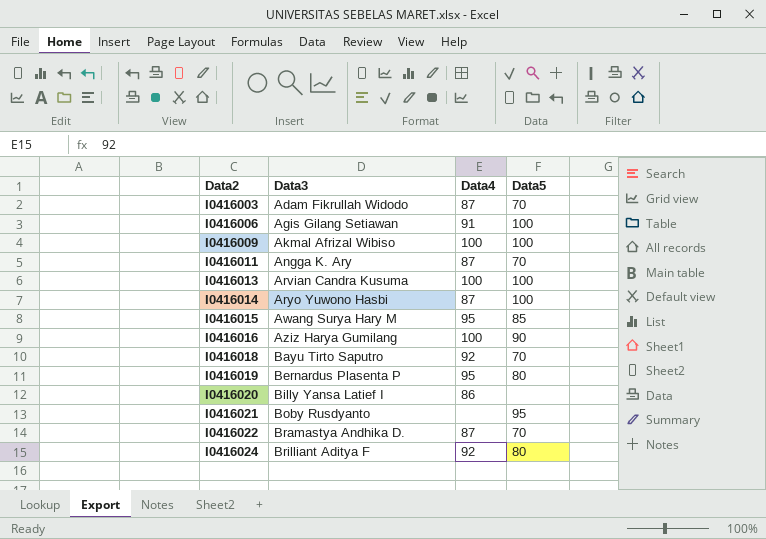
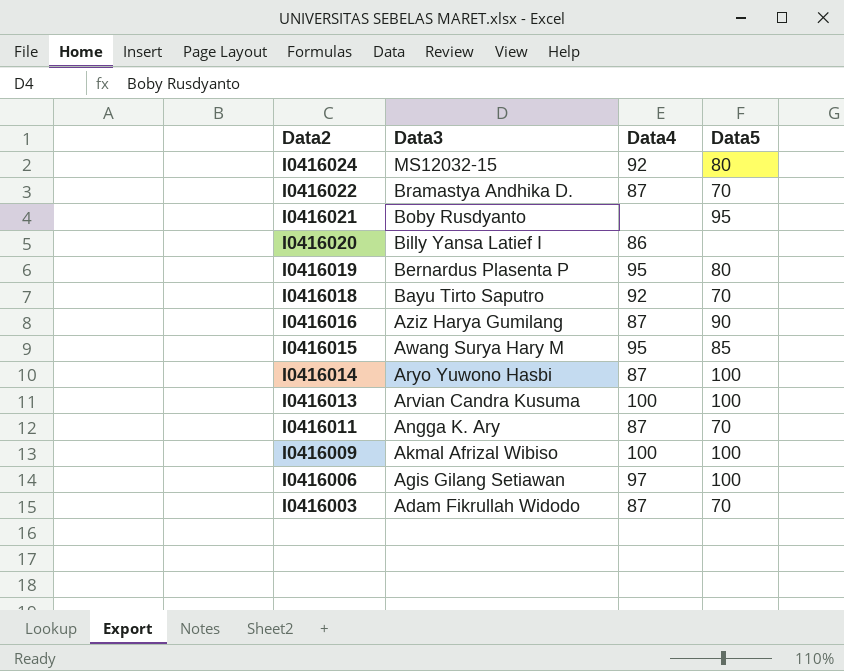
row order: Data2 ascending -> Data2 descending
I0416024 | Data3: Brilliant Aditya F -> MS12032-15
I0416016 | Data4: 100 -> 87
I0416006 | Data4: 91 -> 97

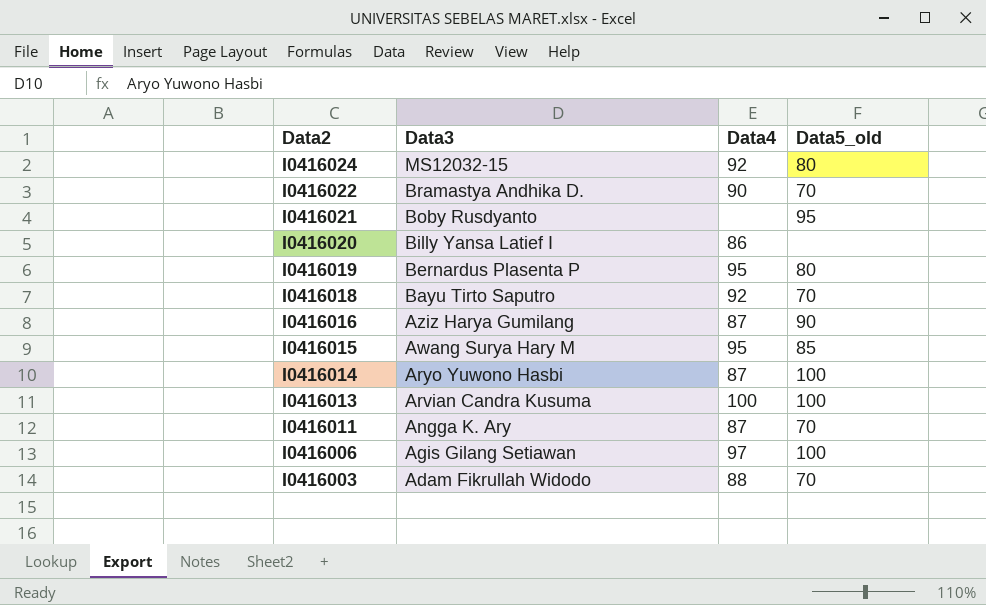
column name: Data5 -> Data5_old
row I0416009: Akmal Afrizal Wibiso | 100 | 100 -> none
I0416022 | Data4: 87 -> 90
I0416003 | Data4: 87 -> 88

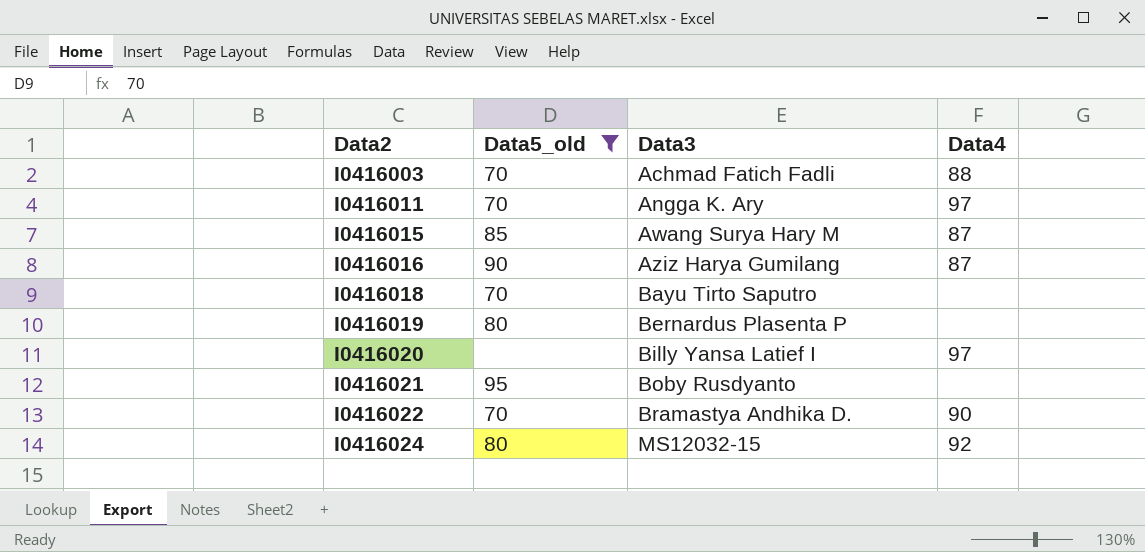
filter: none -> Data5_old != 100
row order: Data2 descending -> Data2 ascending
column Data5_old | position: 4 -> 2
I0416003 | Data3: Adam Fikrullah Widodo -> Achmad Fatich Fadli
I0416011 | Data4: 87 -> 97
I0416015 | Data4: 95 -> 87
I0416018 | Data4: 92 -> none
I0416019 | Data4: 95 -> none
I0416020 | Data4: 86 -> 97

